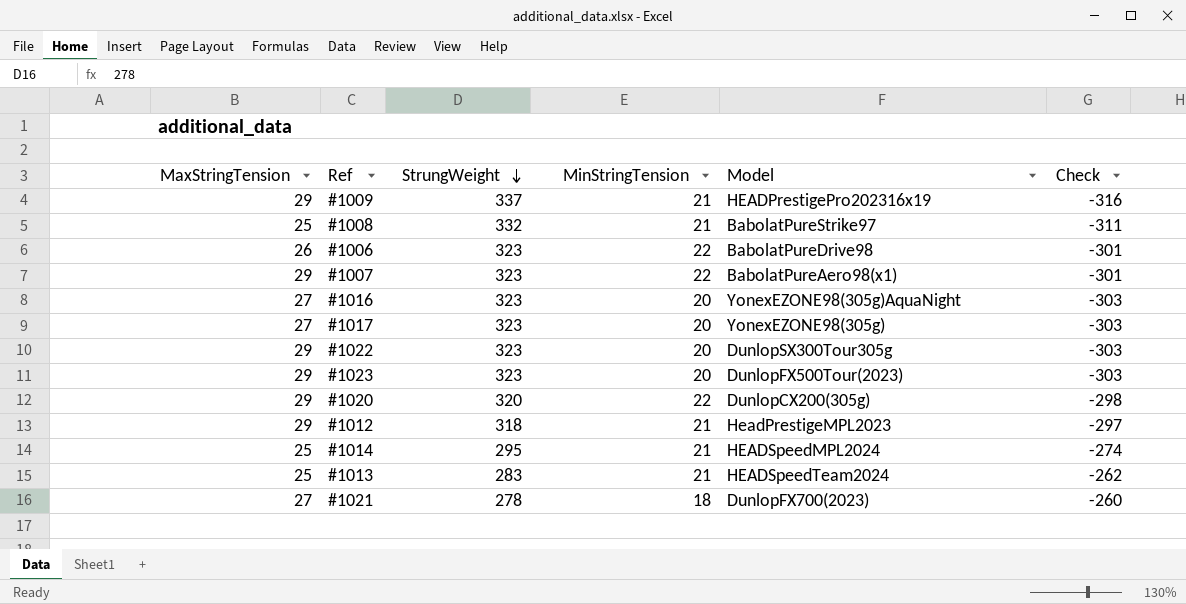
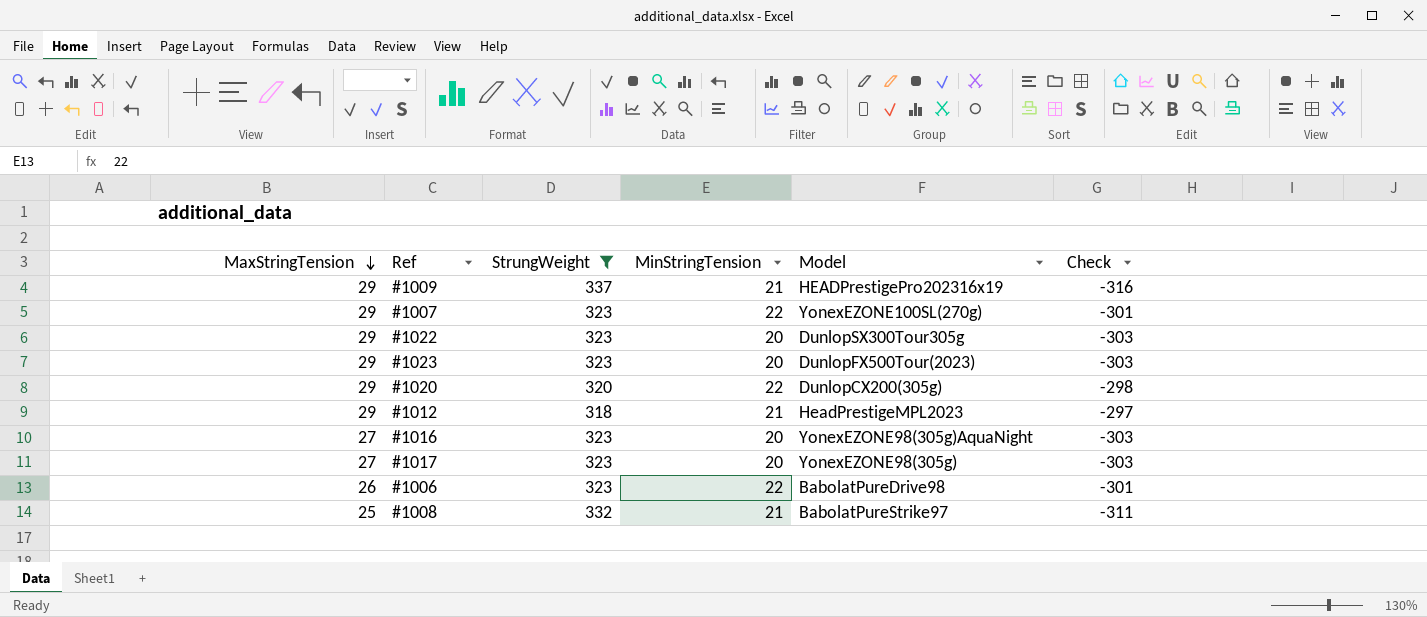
filter: none -> StrungWeight >= 318
row order: StrungWeight descending -> MaxStringTension descending
#1007 | Model: BabolatPureAero98(x1) -> YonexEZONE100SL(270g)

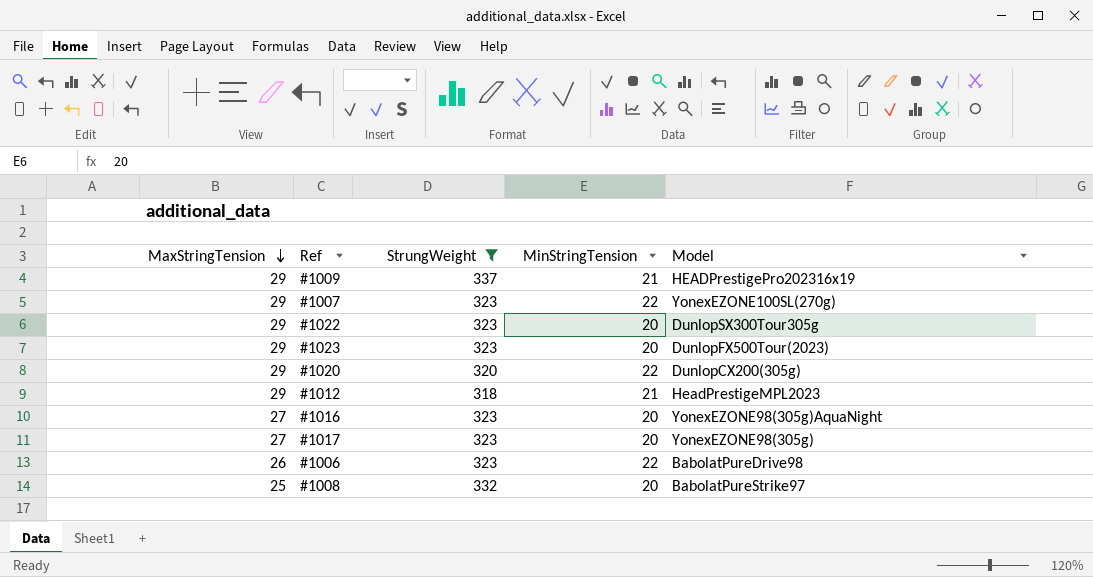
column Check | formula: [MinStringTension] - [StrungWeight] -> none
#1008 | MinStringTension: 21 -> 20

